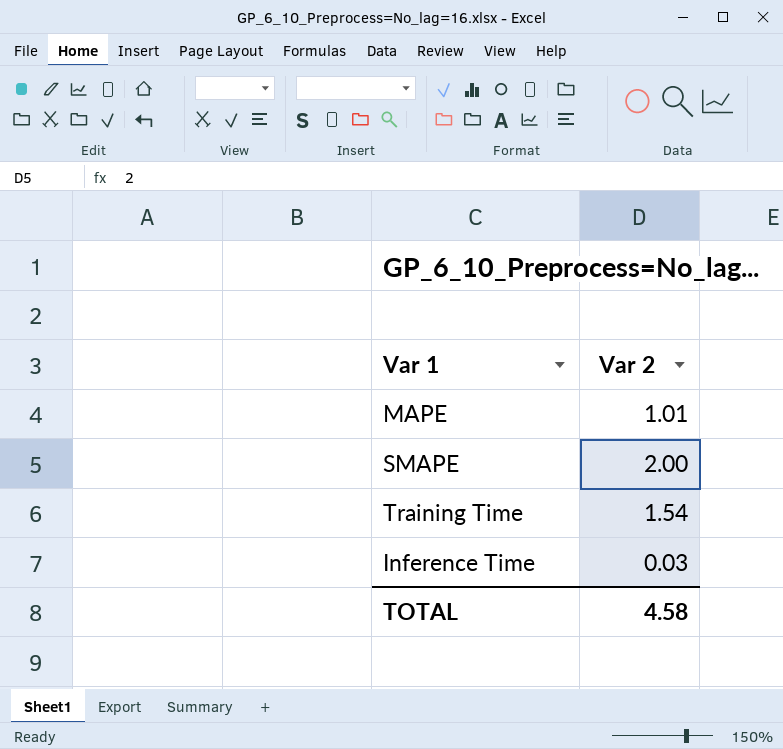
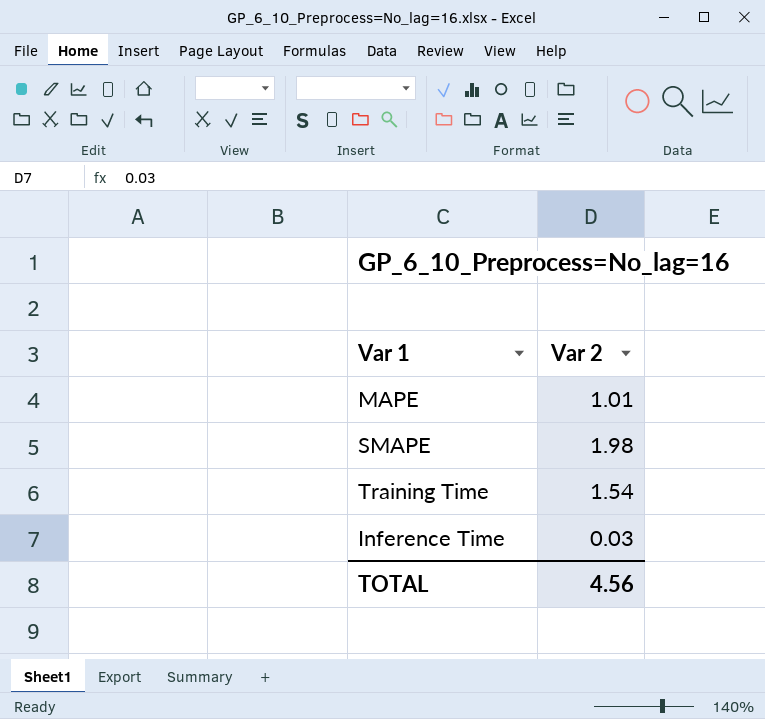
SMAPE | Var 2: 2.00 -> 1.98
TOTAL | Var 2: 4.58 -> 4.56

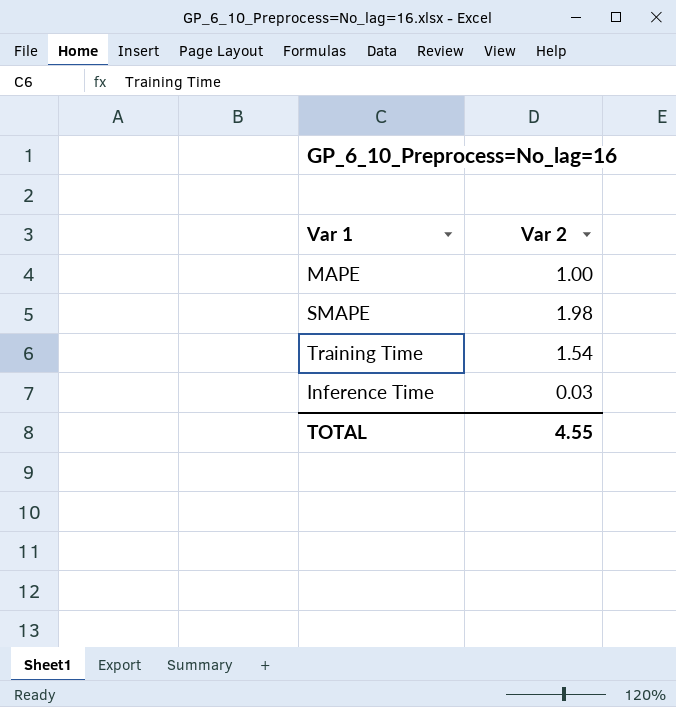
MAPE | Var 2: 1.01 -> 1.00
TOTAL | Var 2: 4.56 -> 4.55

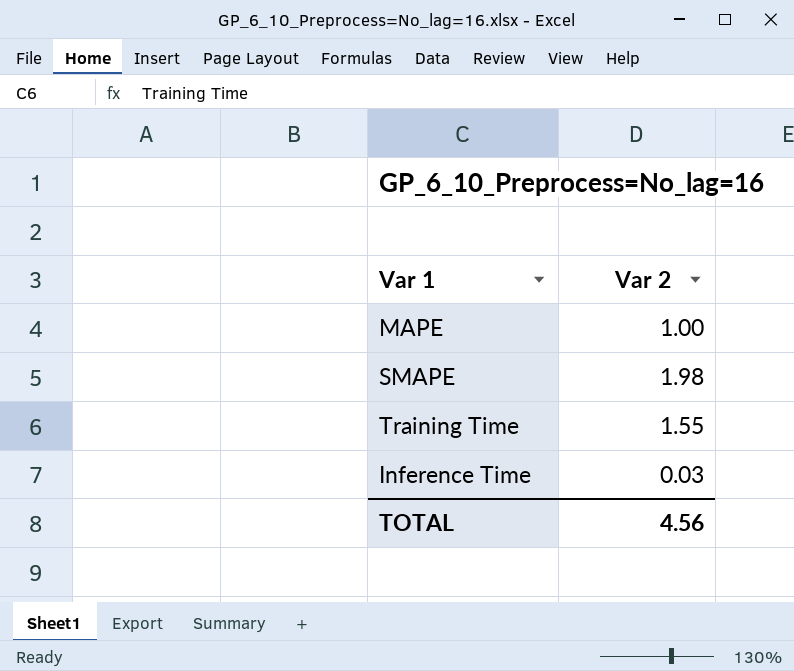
Training Time | Var 2: 1.54 -> 1.55
TOTAL | Var 2: 4.55 -> 4.56

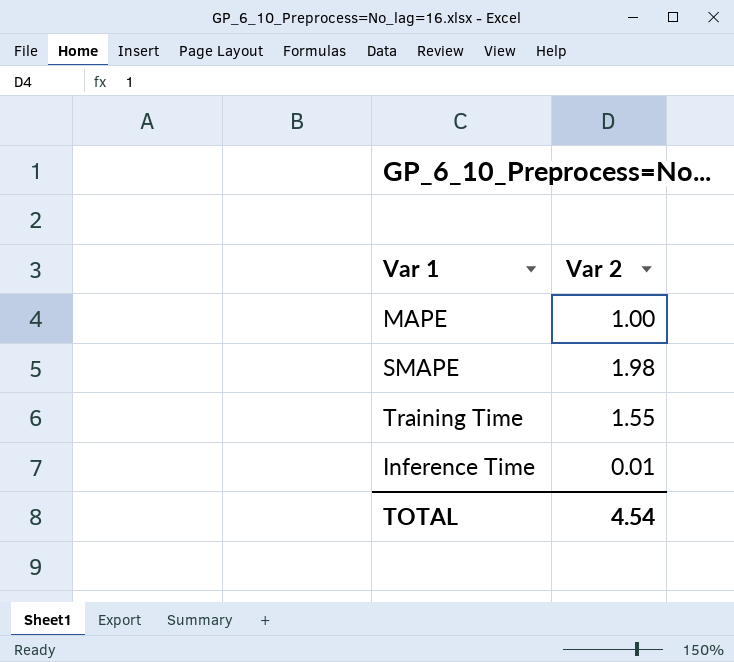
Inference Time | Var 2: 0.03 -> 0.01
TOTAL | Var 2: 4.56 -> 4.54

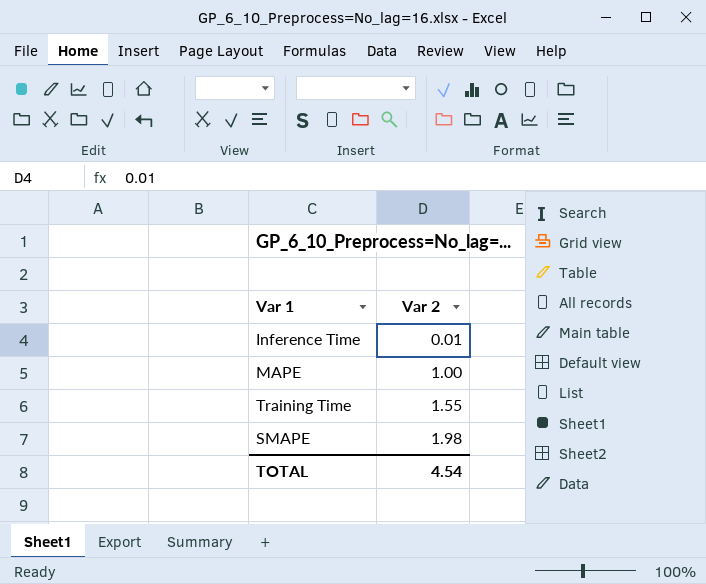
row order: none -> Var 2 ascending

